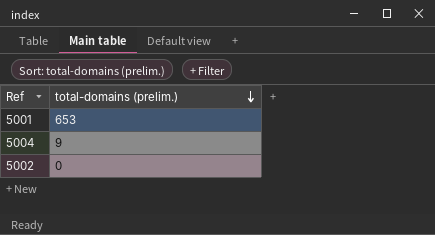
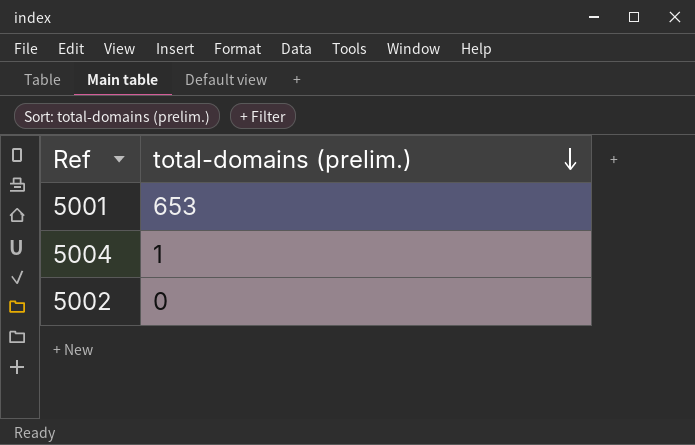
5004 | total-domains (prelim.): 9 -> 1

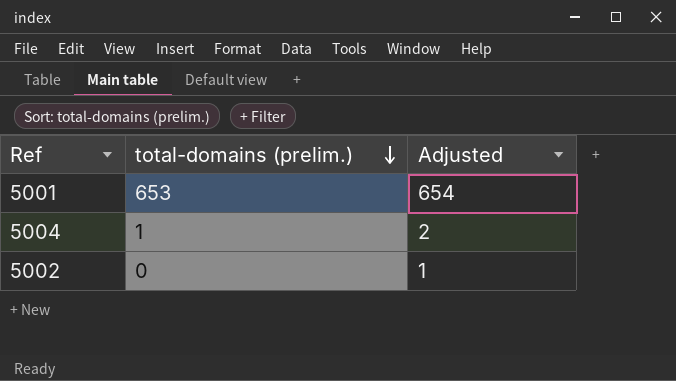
column Adjusted | formula: none -> [total-domains (prelim.)] + 1

